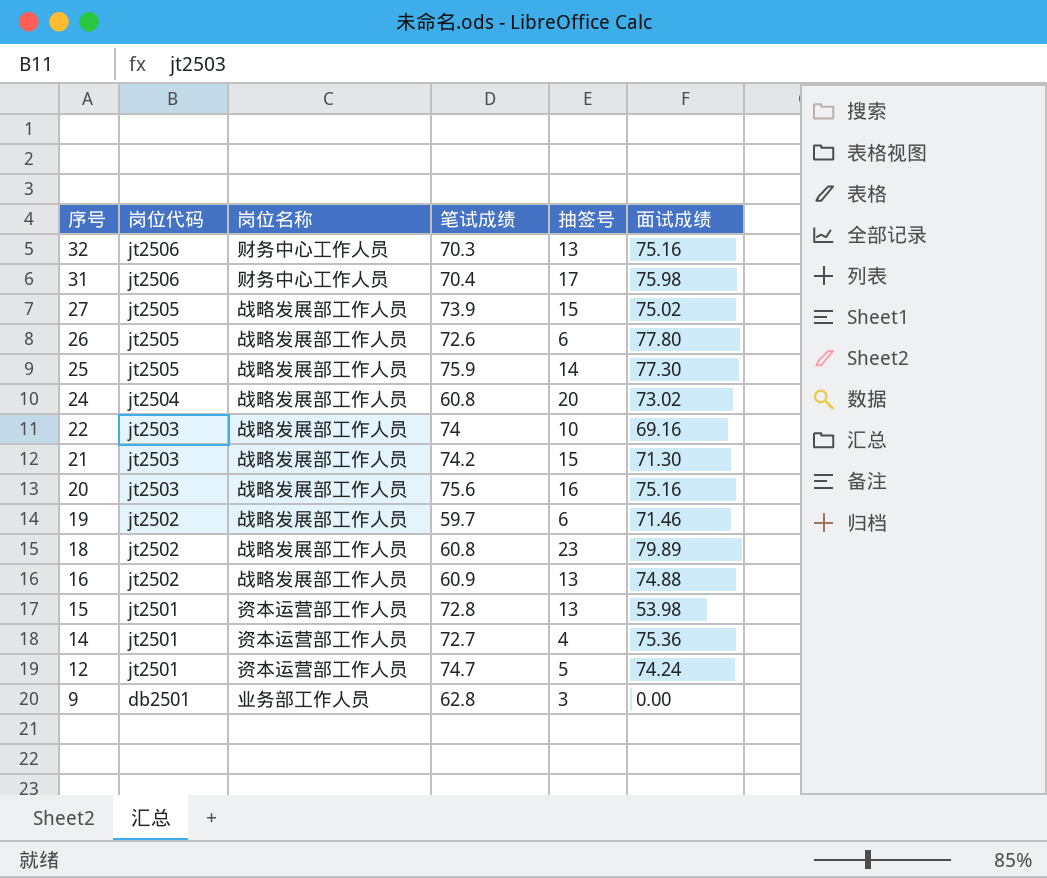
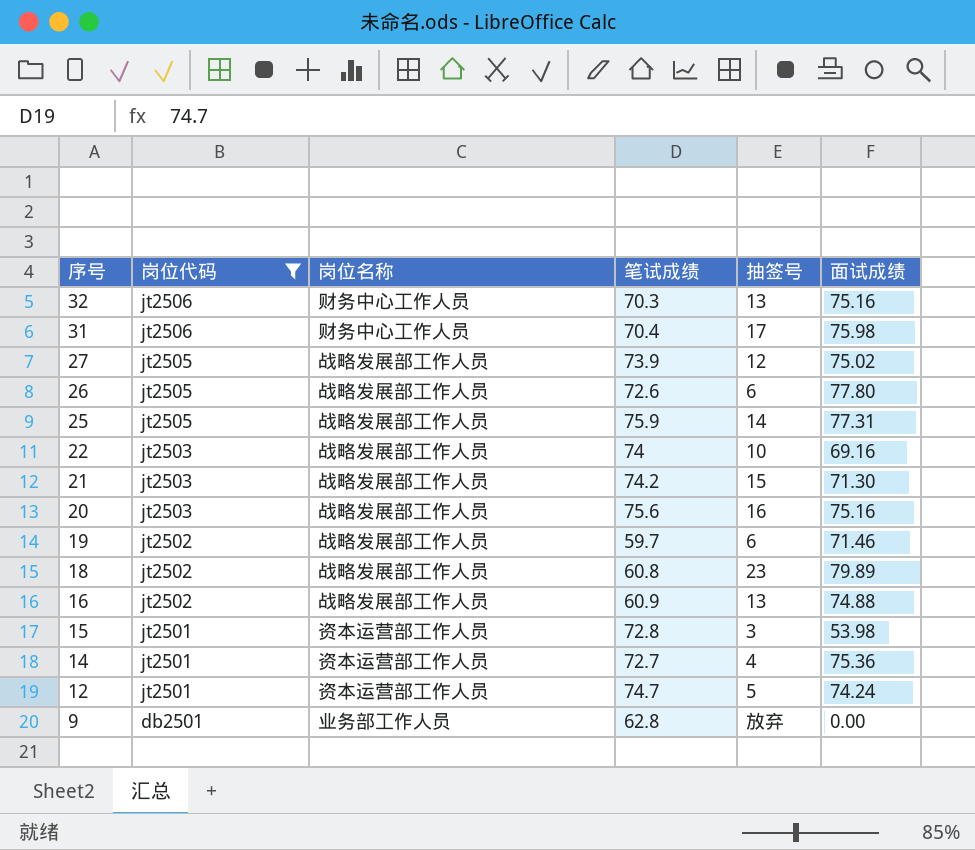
filter: none -> 岗位代码 != jt2504
27 | 抽签号: 15 -> 12
25 | 面试成绩: 77.30 -> 77.31
15 | 抽签号: 13 -> 3
9 | 抽签号: 3 -> 放弃

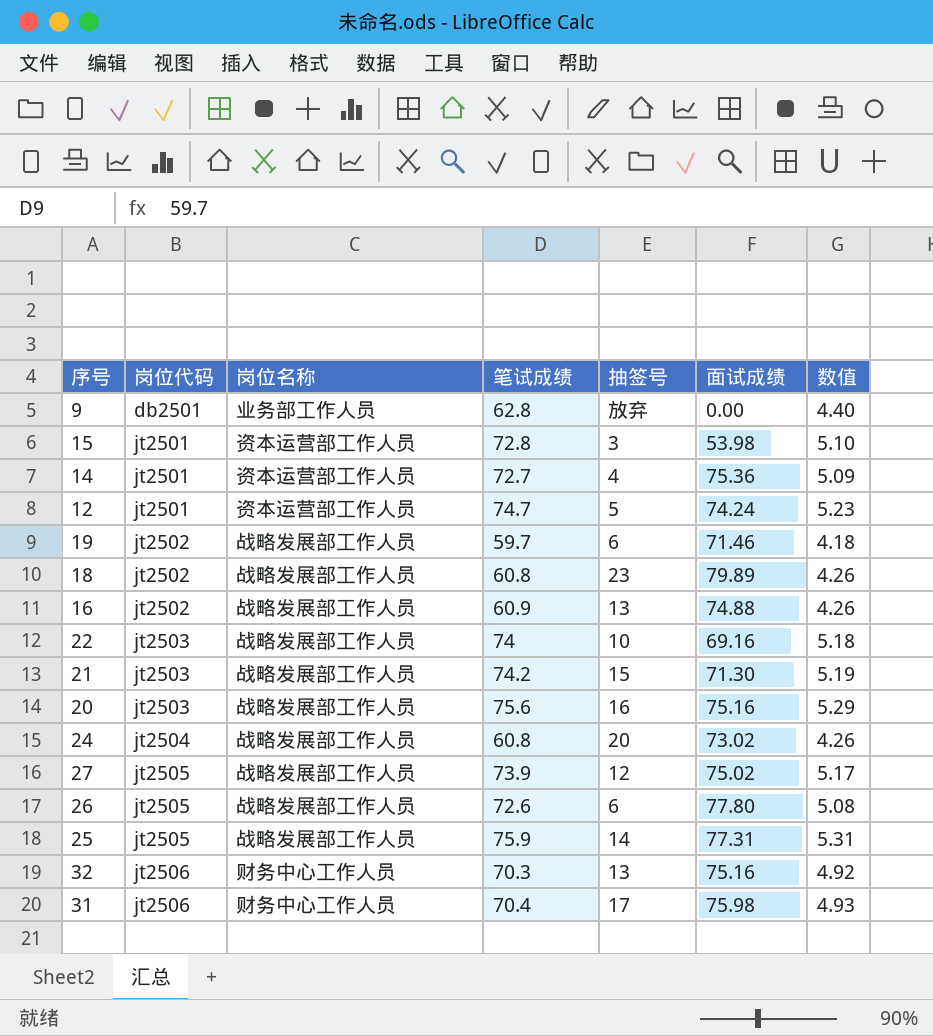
filter: 岗位代码 != jt2504 -> none
row order: 序号 descending -> 岗位代码 ascending
column 数值 | formula: none -> [笔试成绩] * 0.07

